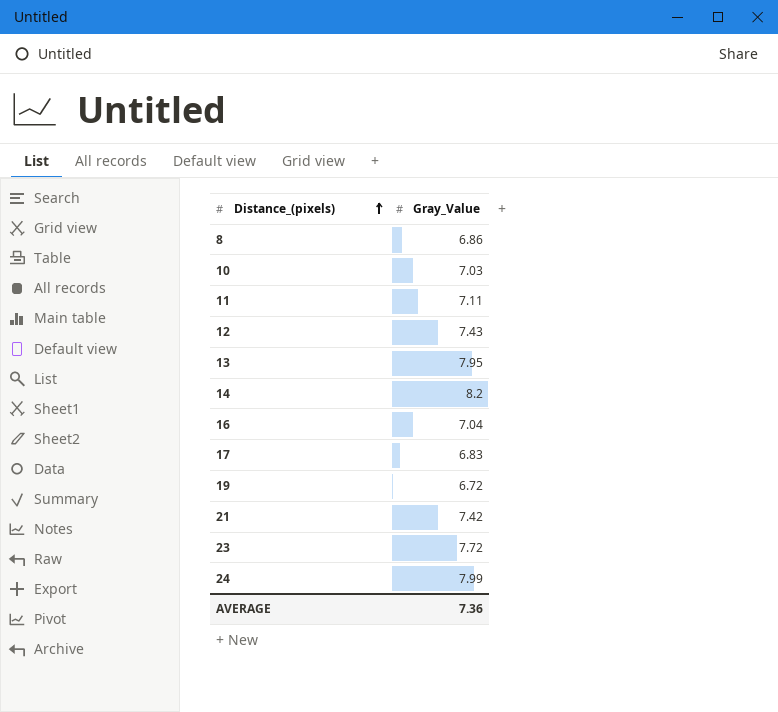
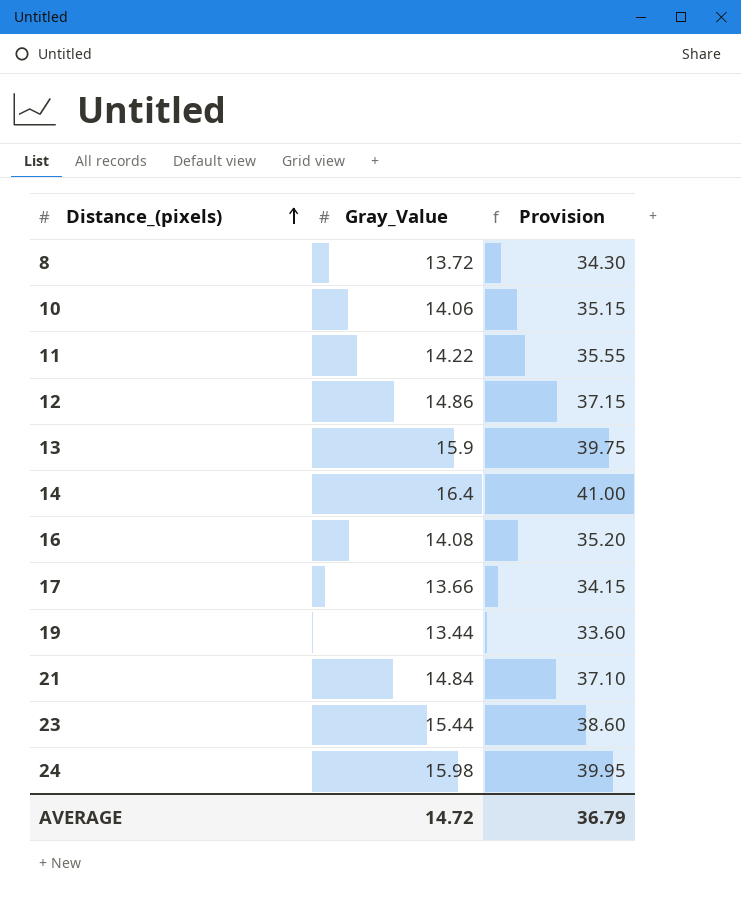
column Provision | formula: none -> [Gray_Value] * 2.5
8 | Gray_Value: 6.86 -> 13.72
10 | Gray_Value: 7.03 -> 14.06
11 | Gray_Value: 7.11 -> 14.22
12 | Gray_Value: 7.43 -> 14.86
13 | Gray_Value: 7.95 -> 15.9
14 | Gray_Value: 8.2 -> 16.4
16 | Gray_Value: 7.04 -> 14.08
17 | Gray_Value: 6.83 -> 13.66
19 | Gray_Value: 6.72 -> 13.44
21 | Gray_Value: 7.42 -> 14.84
23 | Gray_Value: 7.72 -> 15.44
24 | Gray_Value: 7.99 -> 15.98
AVERAGE | Gray_Value: 7.36 -> 14.72

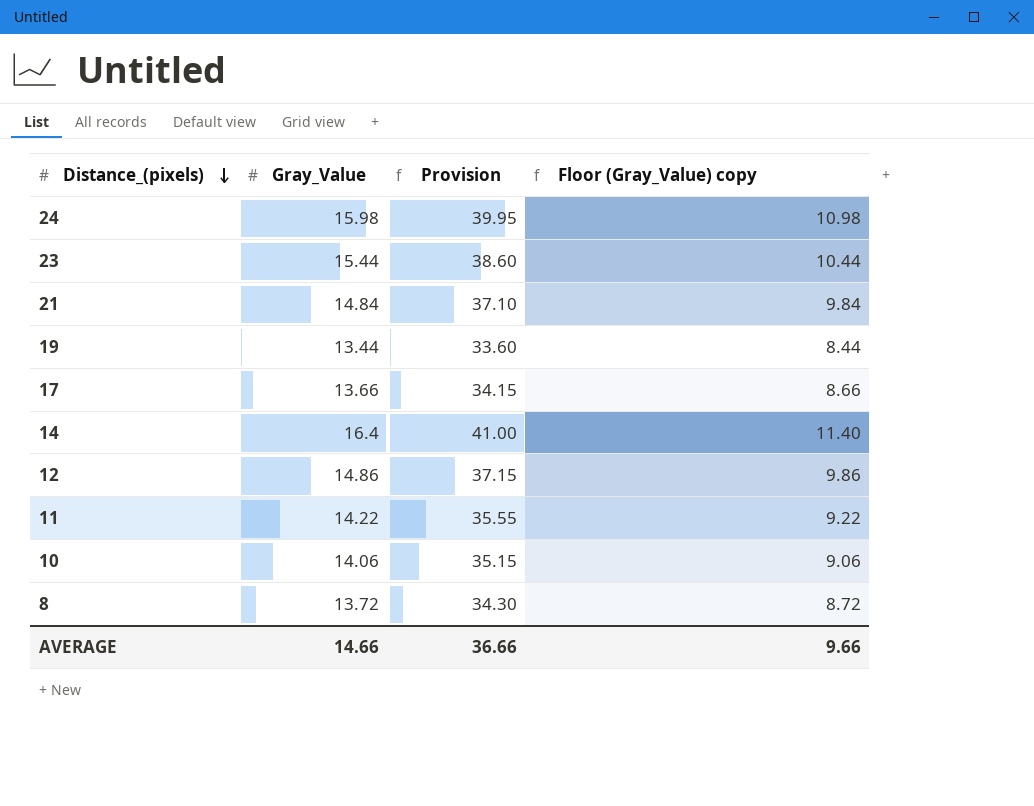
row order: Distance_(pixels) ascending -> Distance_(pixels) descending
column Floor (Gray_Value) copy | formula: none -> [Gray_Value] - 5
row 13: 15.9 | 39.75 -> none
row 16: 14.08 | 35.20 -> none
AVERAGE | Gray_Value: 14.72 -> 14.66
AVERAGE | Provision: 36.79 -> 36.66

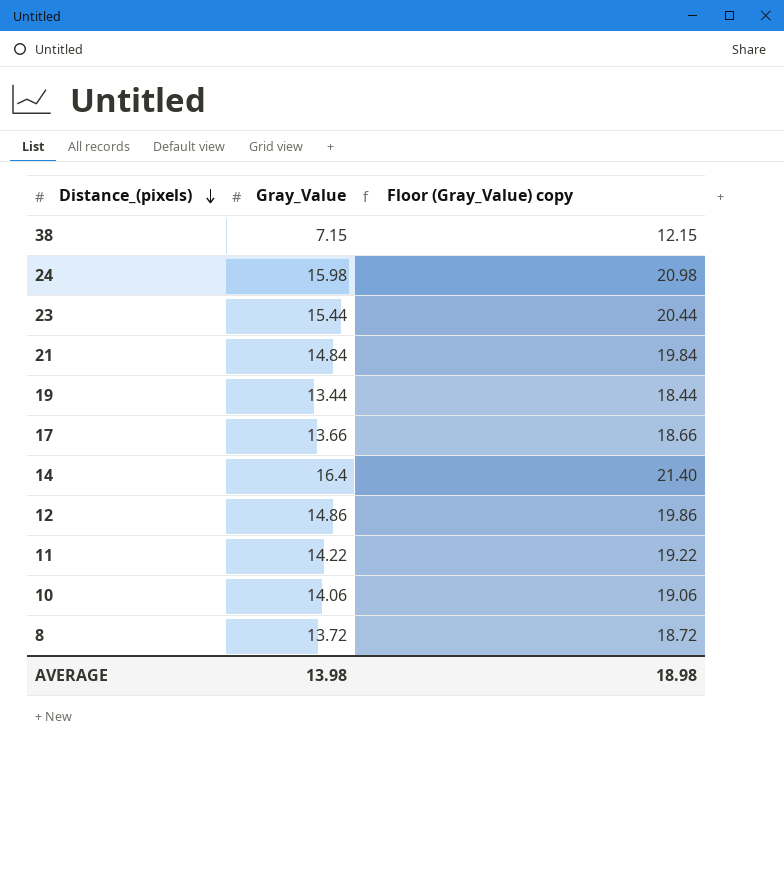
column Provision | formula: [Gray_Value] * 2.5 -> none
column Floor (Gray_Value) copy | formula: [Gray_Value] - 5 -> [Gray_Value] + 5
row 38: none -> 7.15 | 12.15
AVERAGE | Gray_Value: 14.66 -> 13.98
AVERAGE | Floor (Gray_Value) copy: 9.66 -> 18.98

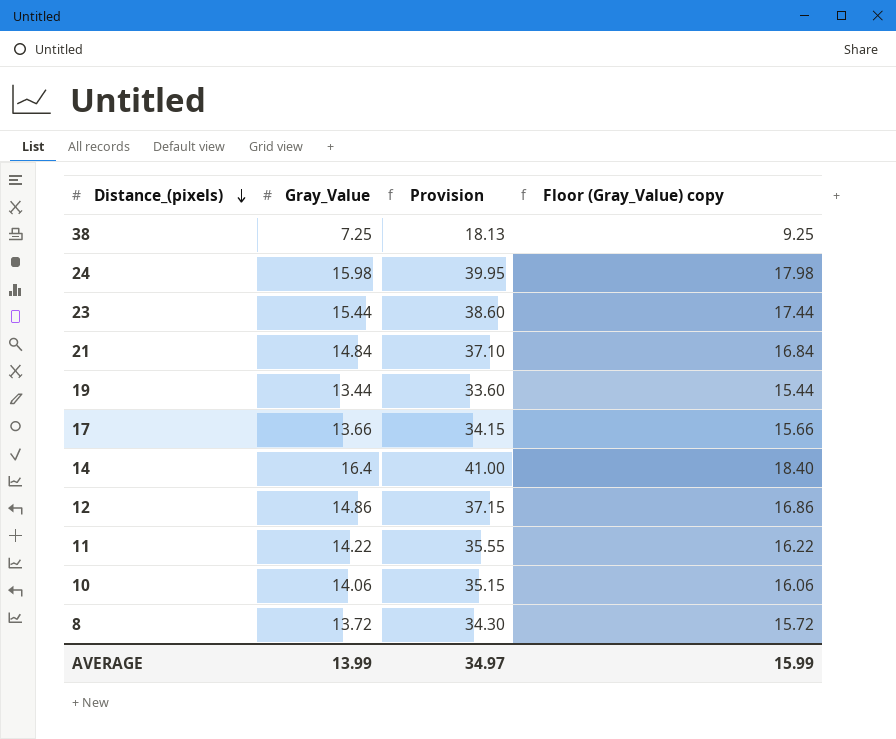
column Provision | formula: none -> [Gray_Value] * 2.5
column Floor (Gray_Value) copy | formula: [Gray_Value] + 5 -> [Gray_Value] + 2
38 | Gray_Value: 7.15 -> 7.25
AVERAGE | Gray_Value: 13.98 -> 13.99
AVERAGE | Floor (Gray_Value) copy: 18.98 -> 15.99

